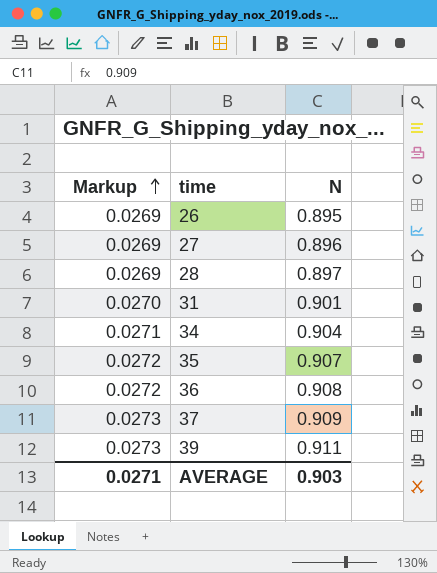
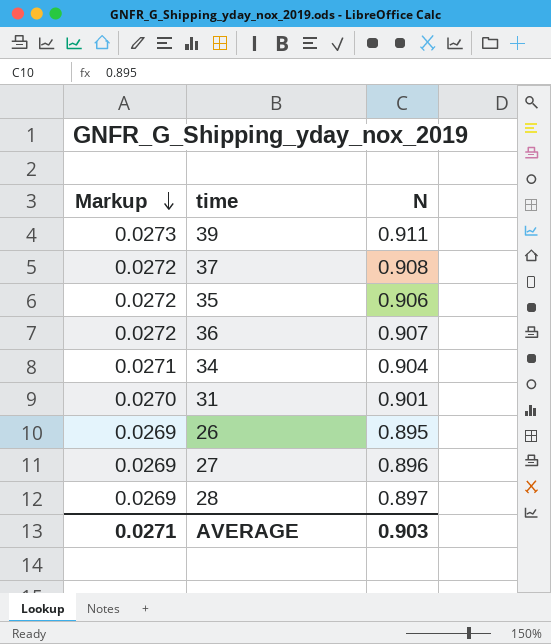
row order: Markup ascending -> Markup descending
37 | Markup: 0.0273 -> 0.0272
37 | N: 0.909 -> 0.908
35 | N: 0.907 -> 0.906
36 | N: 0.908 -> 0.907

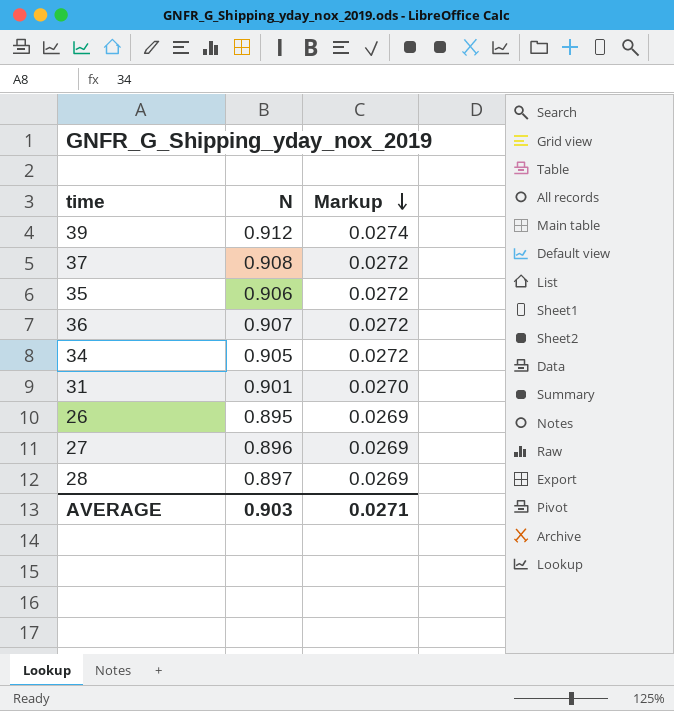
column Markup | position: 1 -> 3
39 | N: 0.911 -> 0.912
39 | Markup: 0.0273 -> 0.0274
34 | N: 0.904 -> 0.905
34 | Markup: 0.0271 -> 0.0272

